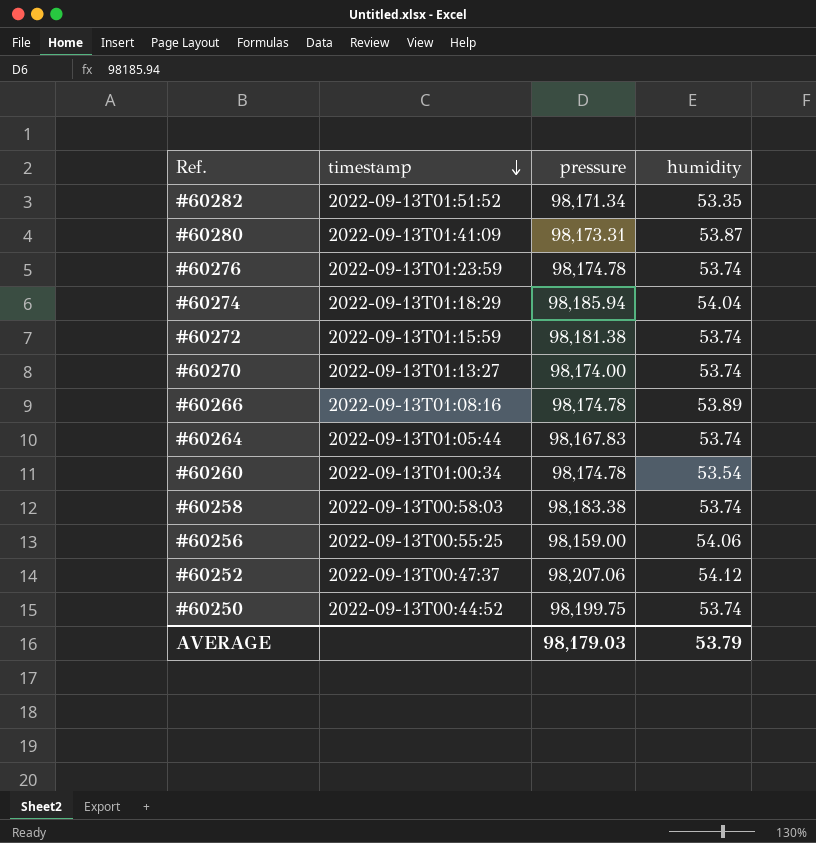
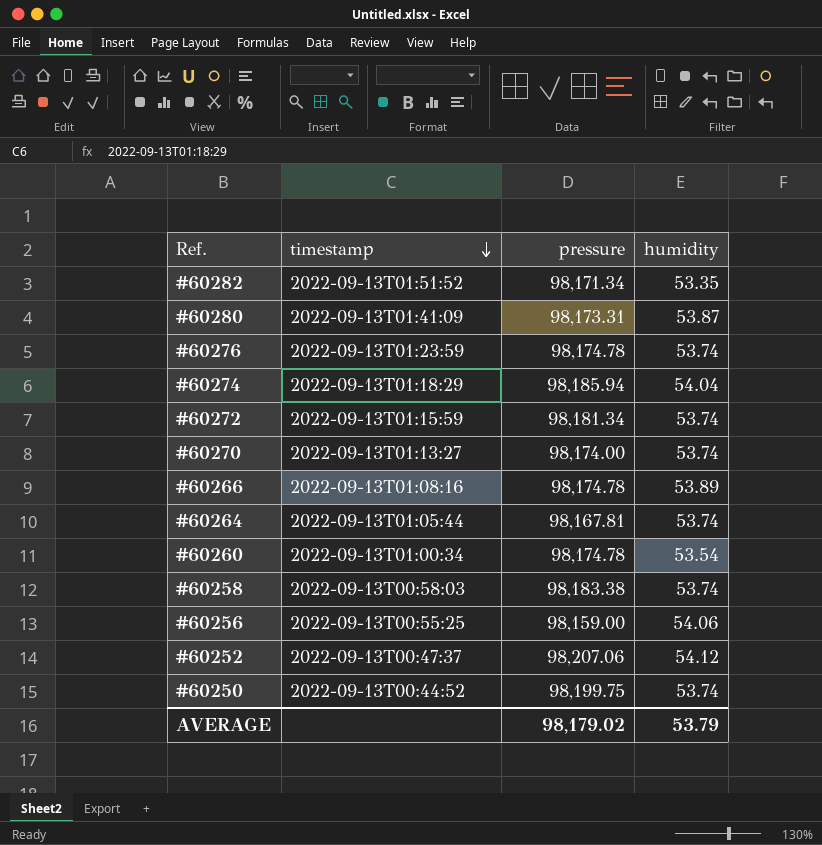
#60272 | pressure: 98,181.38 -> 98,181.34
#60264 | pressure: 98,167.83 -> 98,167.81
AVERAGE | pressure: 98,179.03 -> 98,179.02

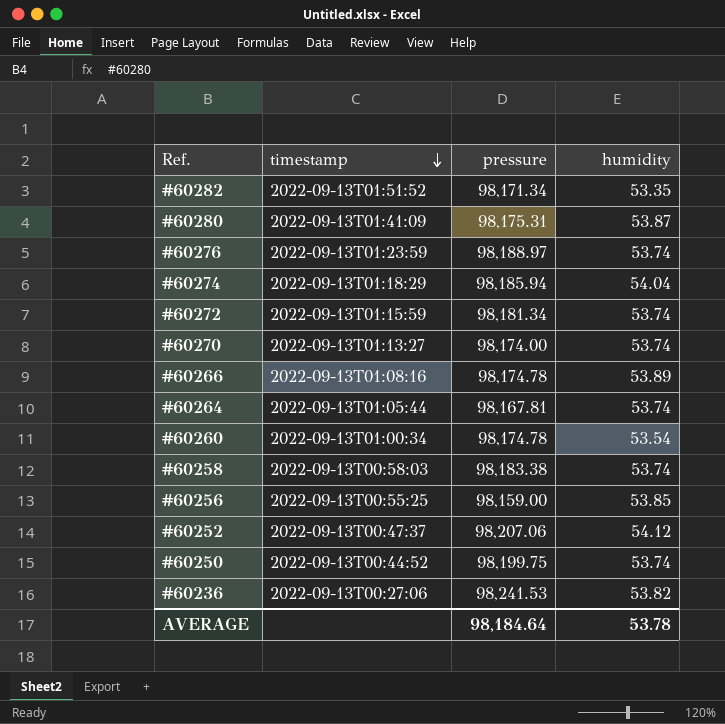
#60280 | pressure: 98,173.31 -> 98,175.31
#60276 | pressure: 98,174.78 -> 98,188.97
#60256 | humidity: 54.06 -> 53.85
row #60236: none -> 2022-09-13T00:27:06 | 98,241.53 | 53.82
AVERAGE | pressure: 98,179.02 -> 98,184.64
AVERAGE | humidity: 53.79 -> 53.78

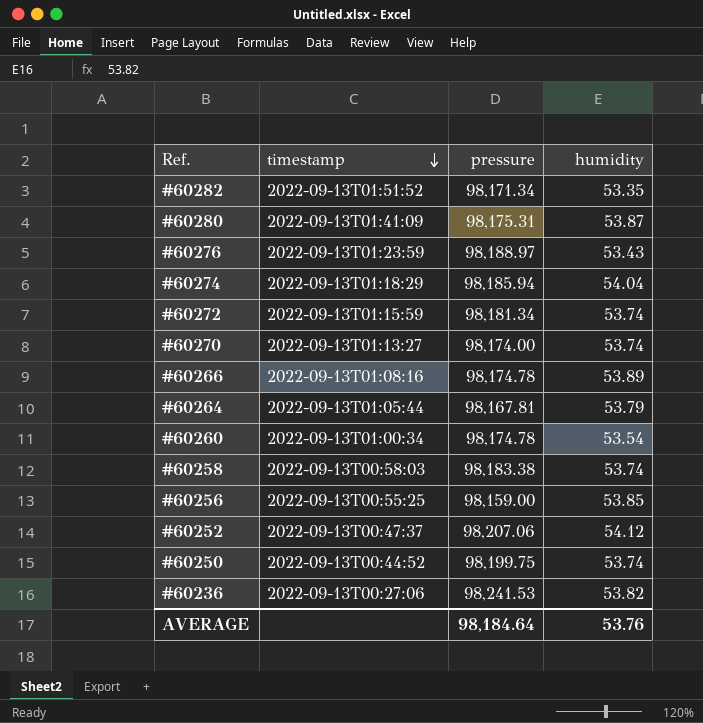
#60276 | humidity: 53.74 -> 53.43
#60264 | humidity: 53.74 -> 53.79
AVERAGE | humidity: 53.78 -> 53.76

